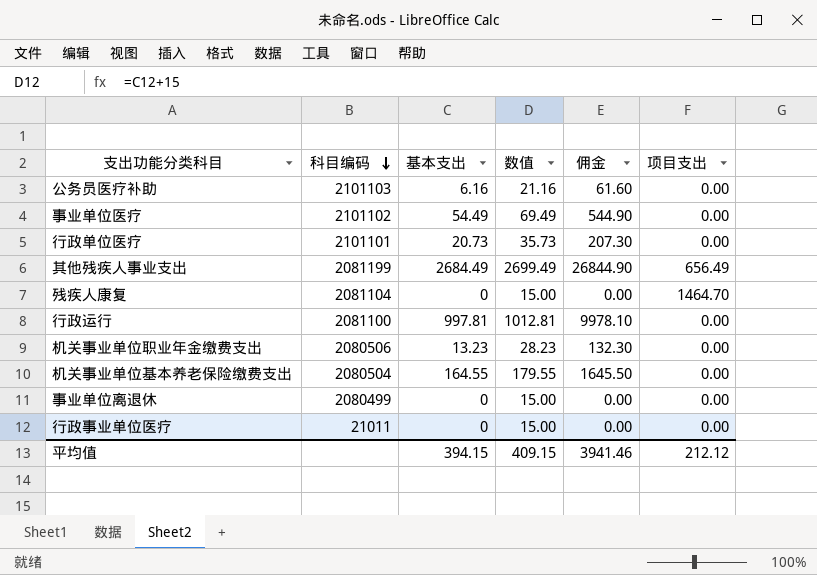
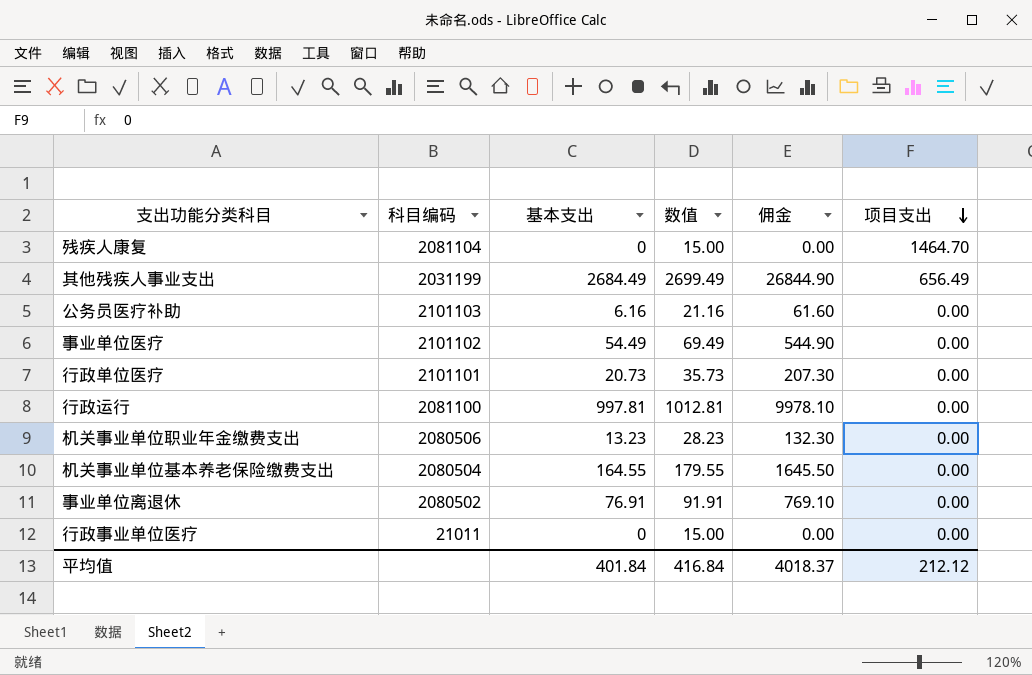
row order: 科目编码 descending -> 项目支出 descending
其他残疾人事业支出 | 科目编码: 2081199 -> 2031199
事业单位离退休 | 科目编码: 2080499 -> 2080502
事业单位离退休 | 基本支出: 0 -> 76.91
事业单位离退休 | 数值: 15.00 -> 91.91
事业单位离退休 | 佣金: 0.00 -> 769.10
平均值 | 基本支出: 394.15 -> 401.84
平均值 | 数值: 409.15 -> 416.84
平均值 | 佣金: 3941.46 -> 4018.37

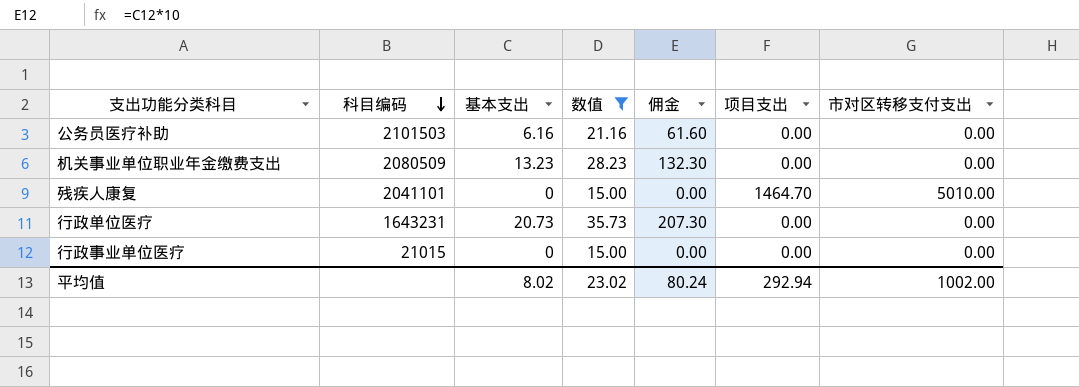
filter: none -> 数值 <= 35.73
row order: 项目支出 descending -> 科目编码 descending
column 市对区转移支付支出 | position: none -> 7
公务员医疗补助 | 科目编码: 2101103 -> 2101503
机关事业单位职业年金缴费支出 | 科目编码: 2080506 -> 2080509
残疾人康复 | 科目编码: 2081104 -> 2041101
行政单位医疗 | 科目编码: 2101101 -> 1643231
行政事业单位医疗 | 科目编码: 21011 -> 21015
平均值 | 基本支出: 401.84 -> 8.02
平均值 | 数值: 416.84 -> 23.02
平均值 | 佣金: 4018.37 -> 80.24
平均值 | 项目支出: 212.12 -> 292.94

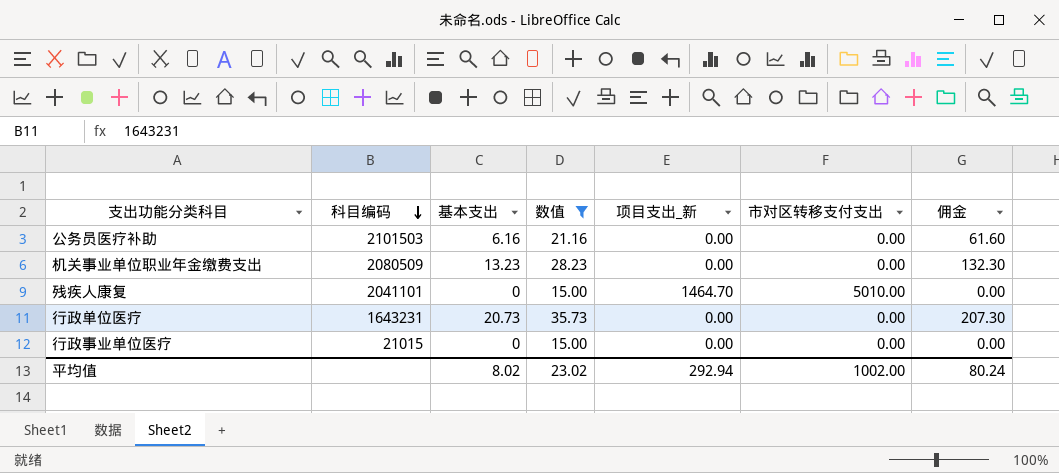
column name: 项目支出 -> 项目支出_新
column 佣金 | position: 5 -> 7

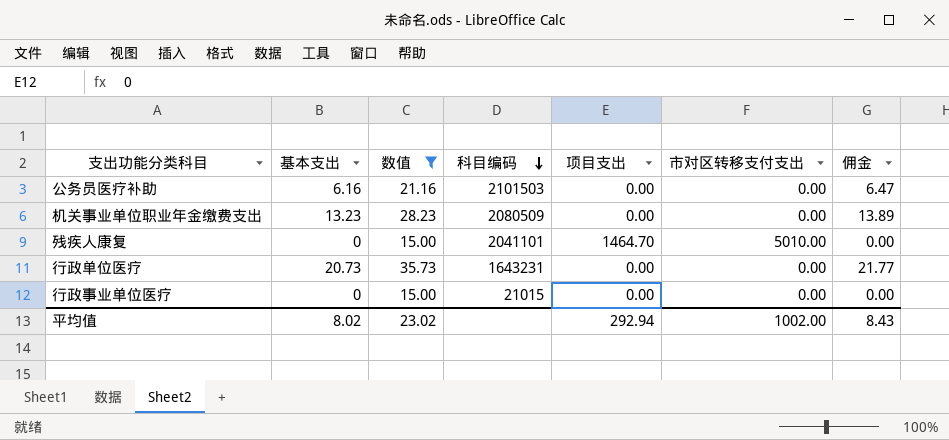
column 科目编码 | position: 2 -> 4
column name: 项目支出_新 -> 项目支出
column 佣金 | formula: [基本支出] * 10 -> [基本支出] * 1.05
平均值 | 佣金: 80.24 -> 8.43

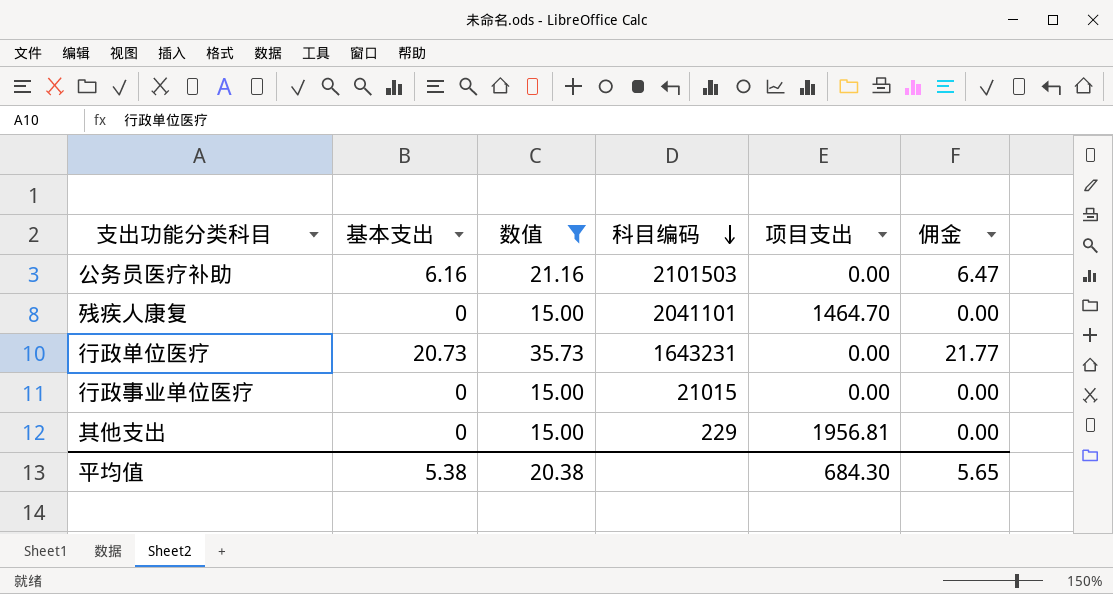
column 市对区转移支付支出 | position: 6 -> none
row 机关事业单位职业年金缴费支出: 13.23 | 28.23 | 2080509 | 0.00 | 0.00 | 13.89 -> none
row 其他支出: none -> 0 | 15.00 | 229 | 1956.81 | 0.00
平均值 | 基本支出: 8.02 -> 5.38
平均值 | 数值: 23.02 -> 20.38
平均值 | 项目支出: 292.94 -> 684.30
平均值 | 佣金: 8.43 -> 5.65

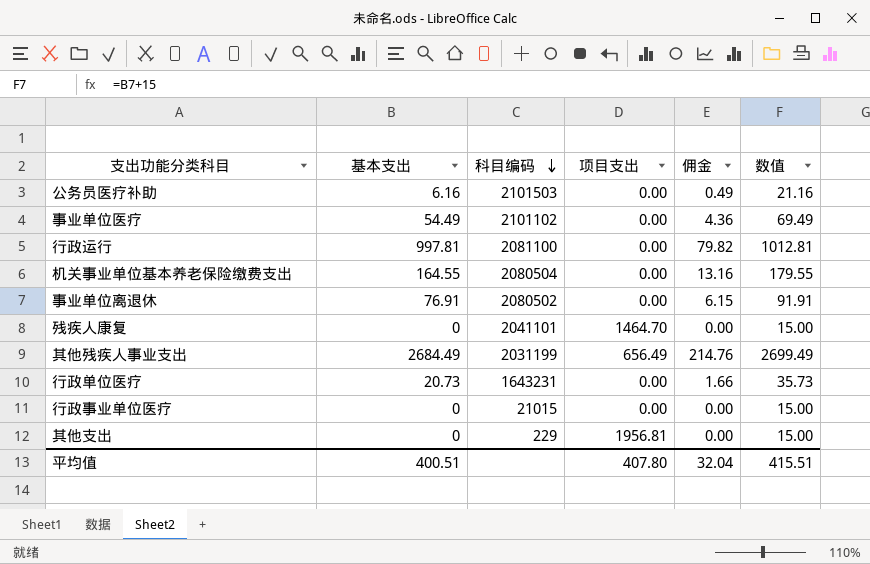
filter: 数值 <= 35.73 -> none
column 佣金 | formula: [基本支出] * 1.05 -> [基本支出] * 0.08
column 数值 | position: 3 -> 6
平均值 | 基本支出: 5.38 -> 400.51
平均值 | 项目支出: 684.30 -> 407.80
平均值 | 佣金: 5.65 -> 32.04
平均值 | 数值: 20.38 -> 415.51

